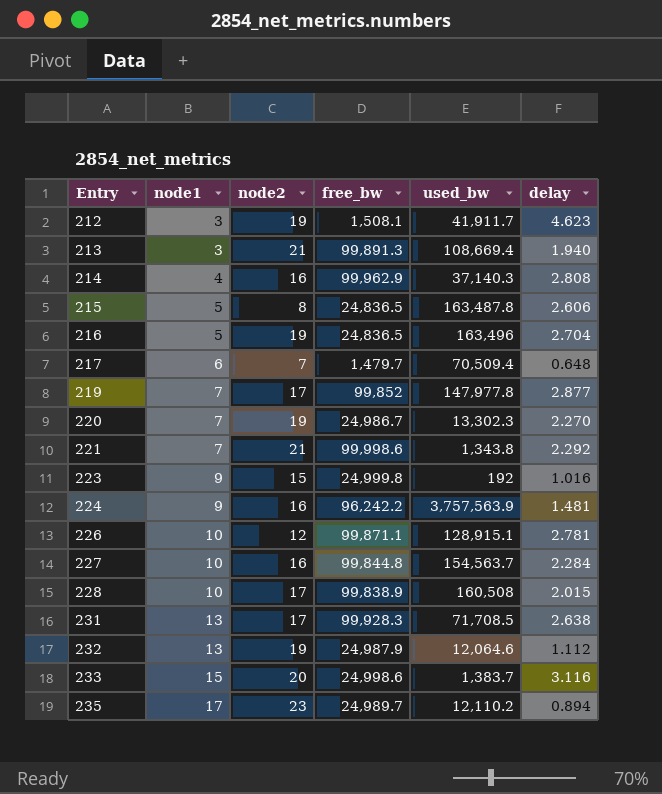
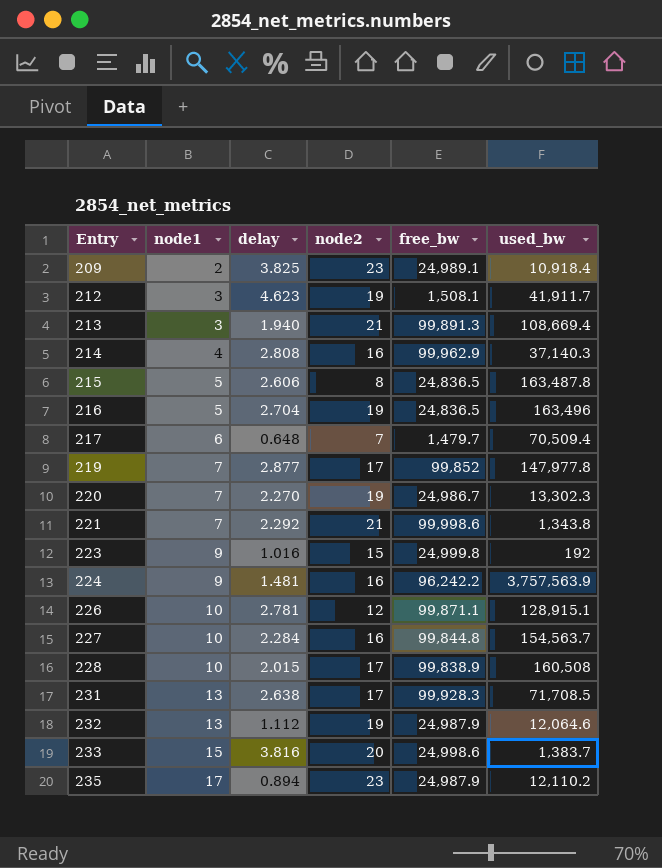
column delay | position: 6 -> 3
row 209: none -> 2 | 3.825 | 23 | 24,989.1 | 10,918.4
233 | delay: 3.116 -> 3.816
235 | free_bw: 24,989.7 -> 24,987.9

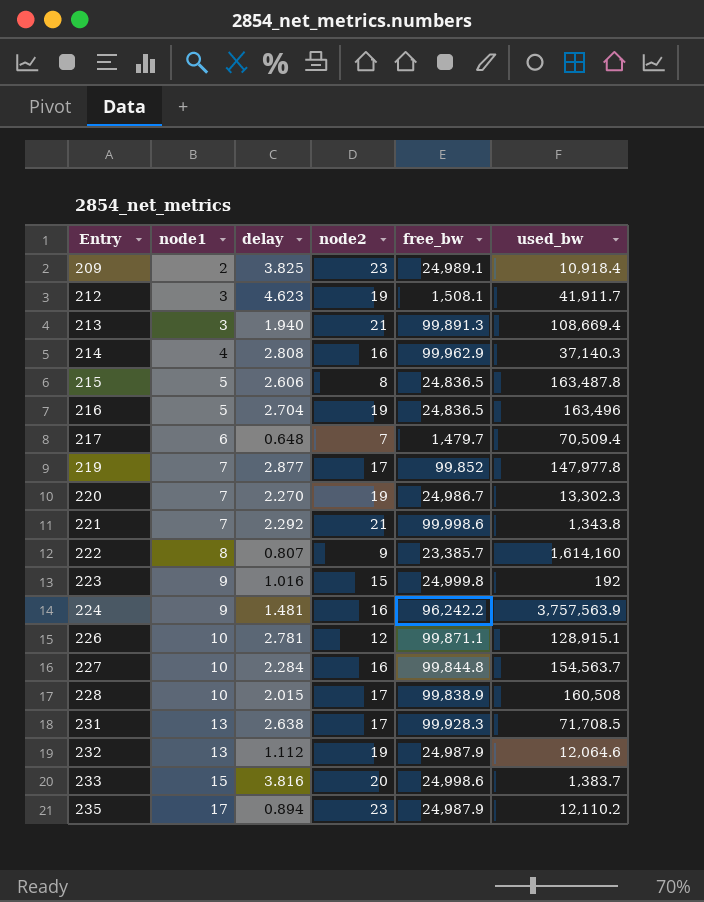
row 222: none -> 8 | 0.807 | 9 | 23,385.7 | 1,614,160

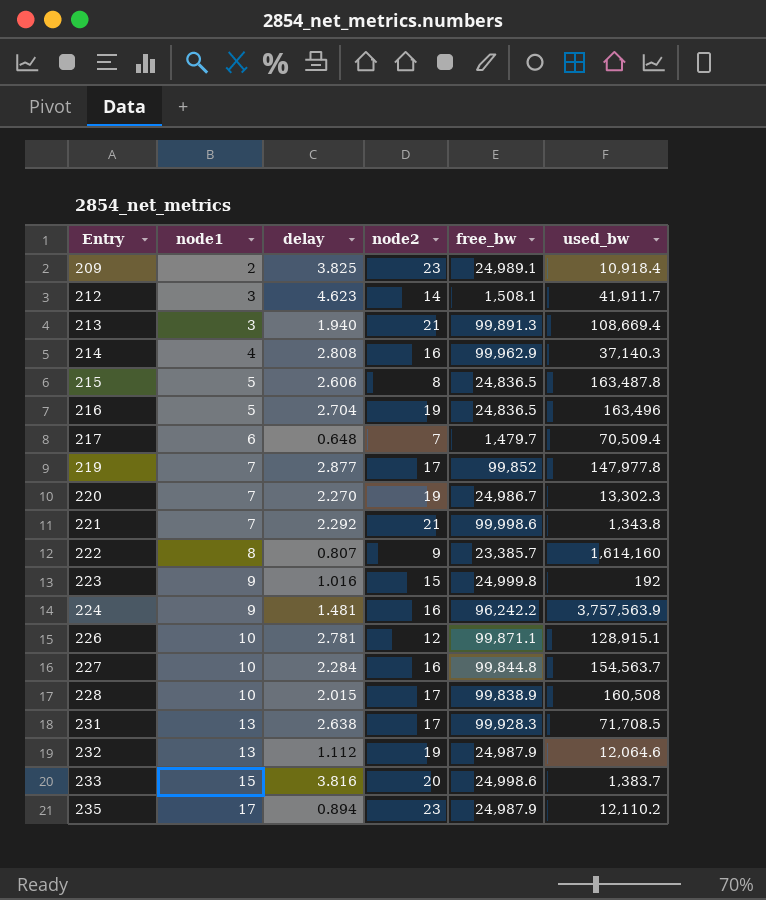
212 | node2: 19 -> 14

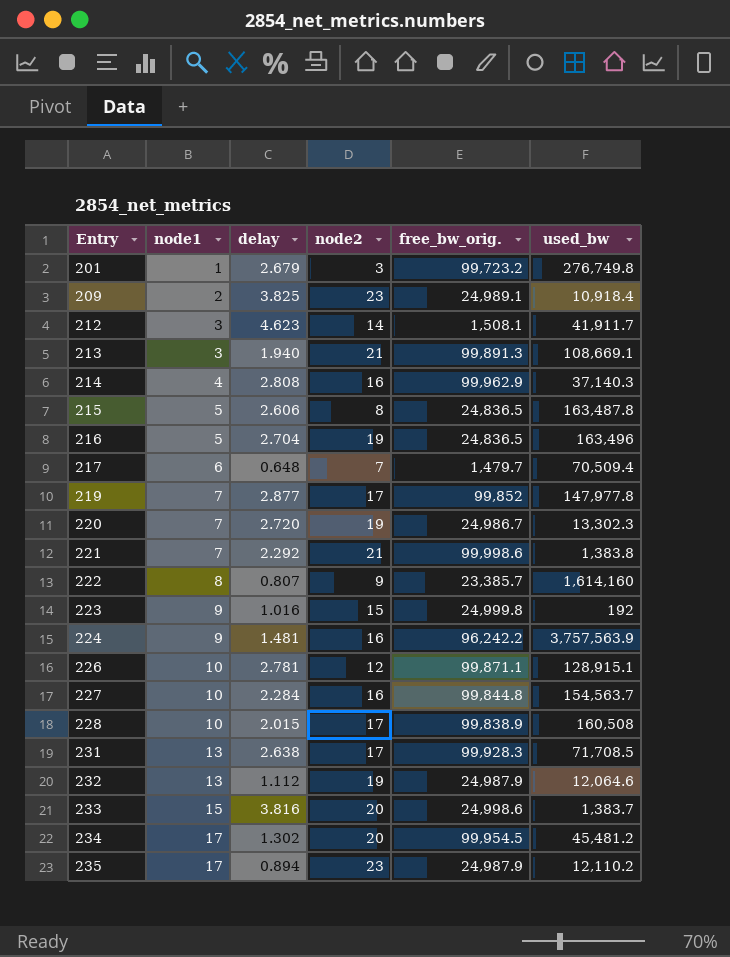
column name: free_bw -> free_bw_orig.
row 201: none -> 1 | 2.679 | 3 | 99,723.2 | 276,749.8
213 | used_bw: 108,669.4 -> 108,669.1
220 | delay: 2.270 -> 2.720
221 | used_bw: 1,343.8 -> 1,383.8
row 234: none -> 17 | 1.302 | 20 | 99,954.5 | 45,481.2

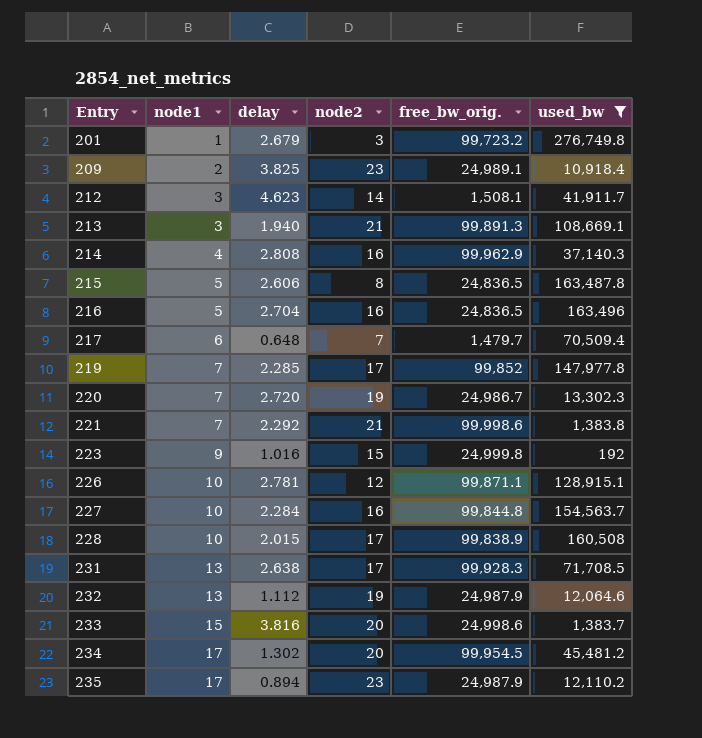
filter: none -> used_bw <= 276,749.8
216 | node2: 19 -> 16
219 | delay: 2.877 -> 2.285

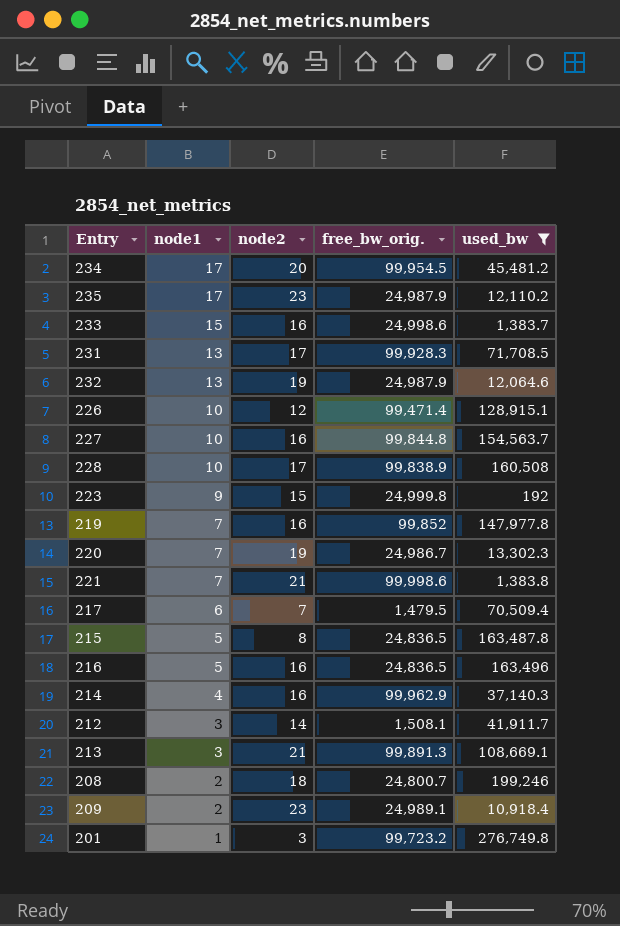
row order: Entry ascending -> node1 descending
column delay | position: 3 -> none
233 | node2: 20 -> 16
226 | free_bw_orig.: 99,871.1 -> 99,471.4
219 | node2: 17 -> 16
217 | free_bw_orig.: 1,479.7 -> 1,479.5
row 208: none -> 2 | 18 | 24,800.7 | 199,246

